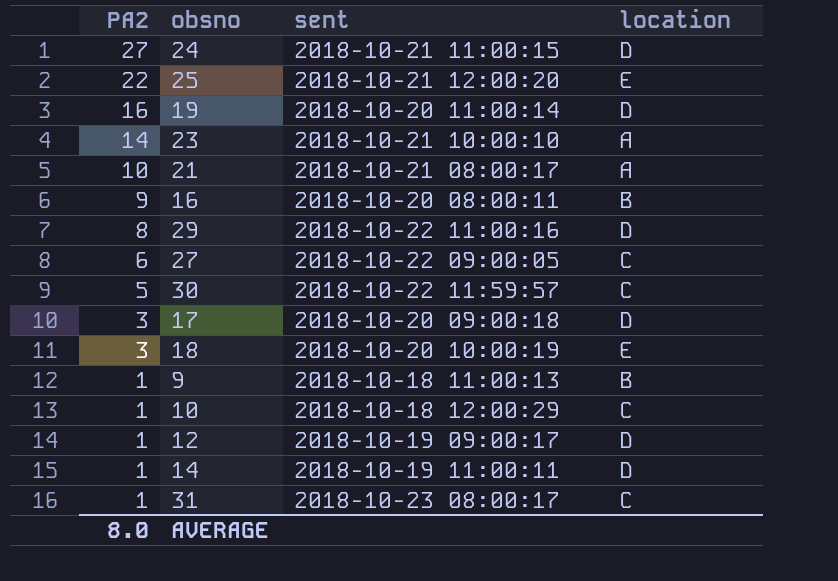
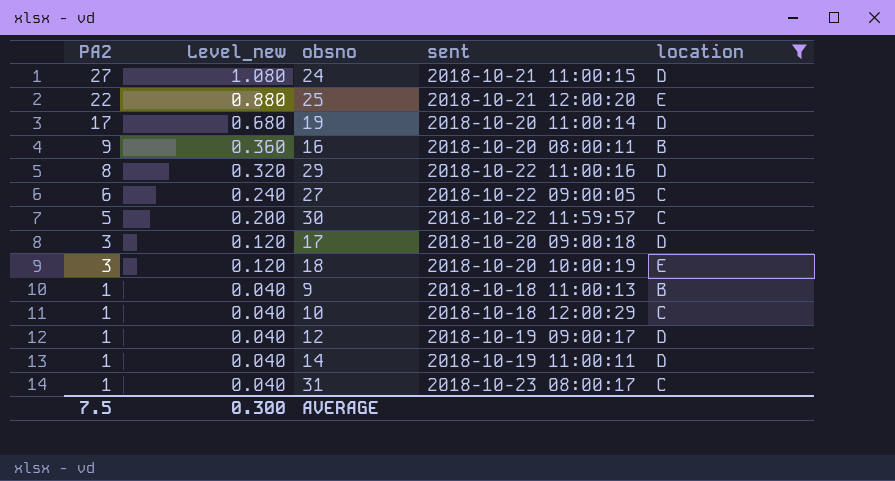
filter: none -> location != A
column Level_new | formula: none -> [PA2] * 0.04
19 | PA2: 16 -> 17
AVERAGE | PA2: 8.0 -> 7.5

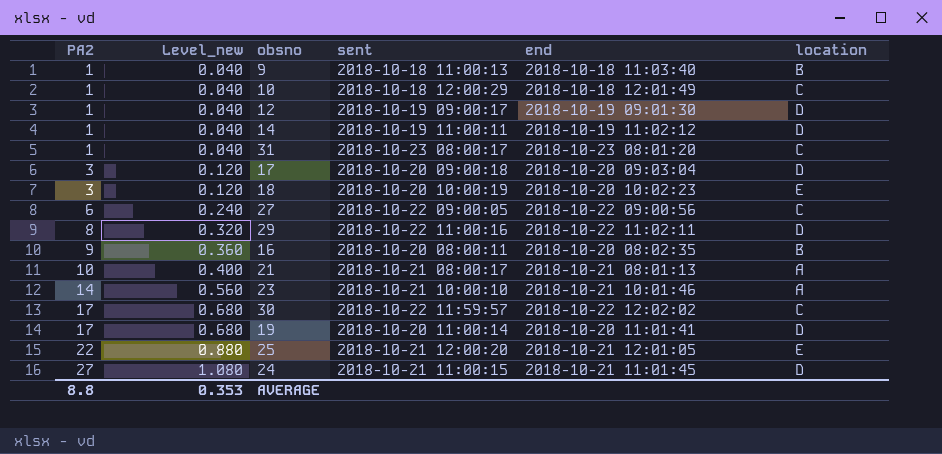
filter: location != A -> none
row order: PA2 descending -> PA2 ascending
column end | position: none -> 5
30 | PA2: 5 -> 17
30 | Level_new: 0.200 -> 0.680
AVERAGE | PA2: 7.5 -> 8.8
AVERAGE | Level_new: 0.300 -> 0.353

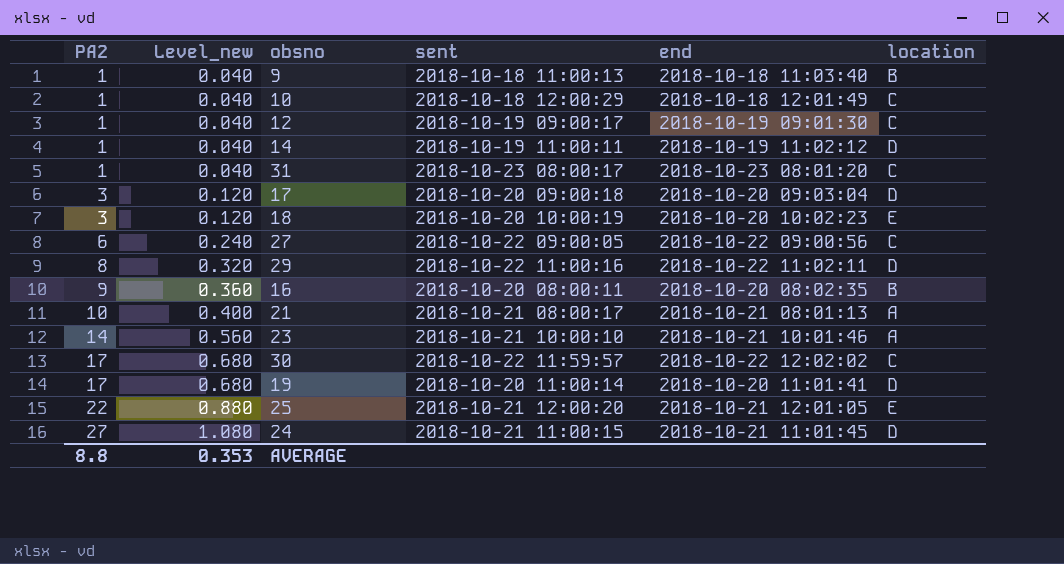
12 | location: D -> C

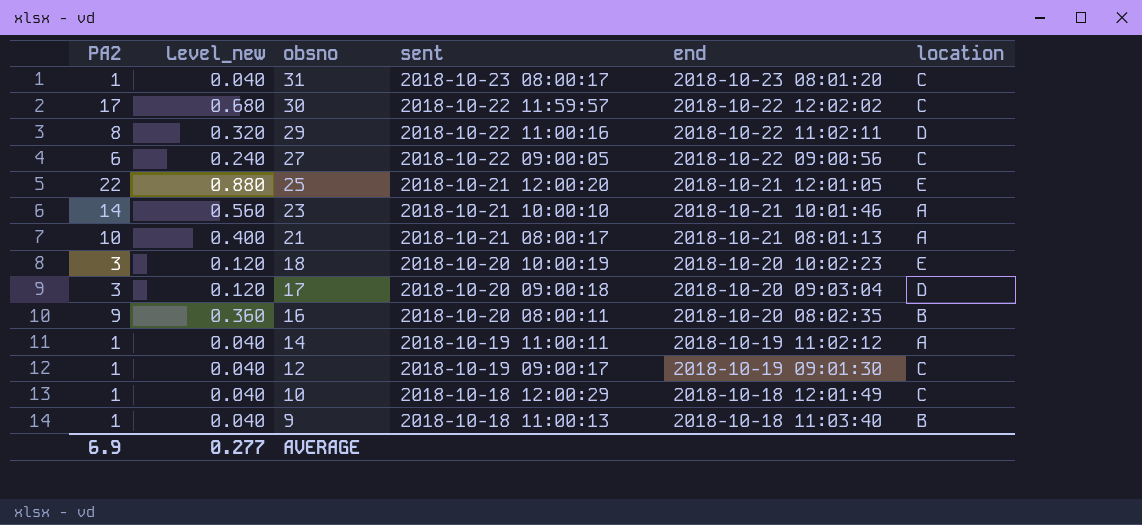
row order: PA2 ascending -> obsno descending
row 19: 17 | 0.680 | 2018-10-20 11:00:14 | 2018-10-20 11:01:41 | D -> none
row 24: 27 | 1.080 | 2018-10-21 11:00:15 | 2018-10-21 11:01:45 | D -> none
14 | location: D -> A
AVERAGE | PA2: 8.8 -> 6.9
AVERAGE | Level_new: 0.353 -> 0.277

